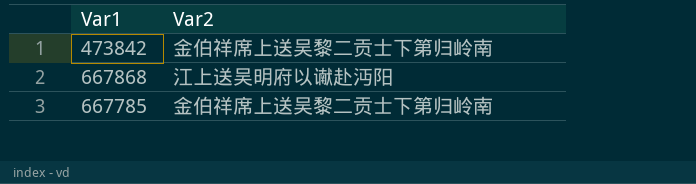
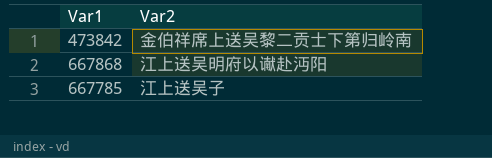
667785 | Var2: 金伯祥席上送吴黎二贡士下第归岭南 -> 江上送吴子

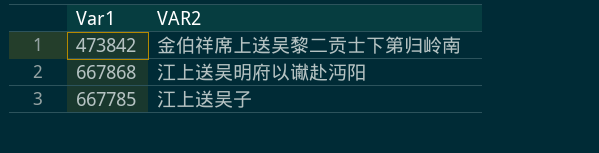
column name: Var2 -> VAR2

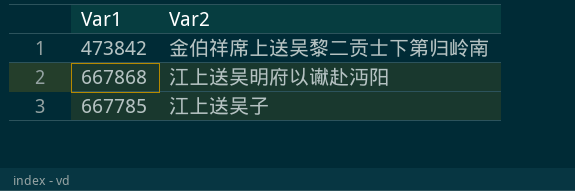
column name: VAR2 -> Var2

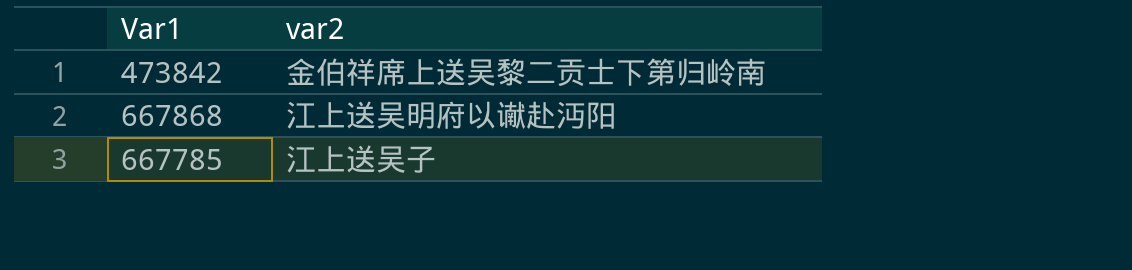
column name: Var2 -> var2

